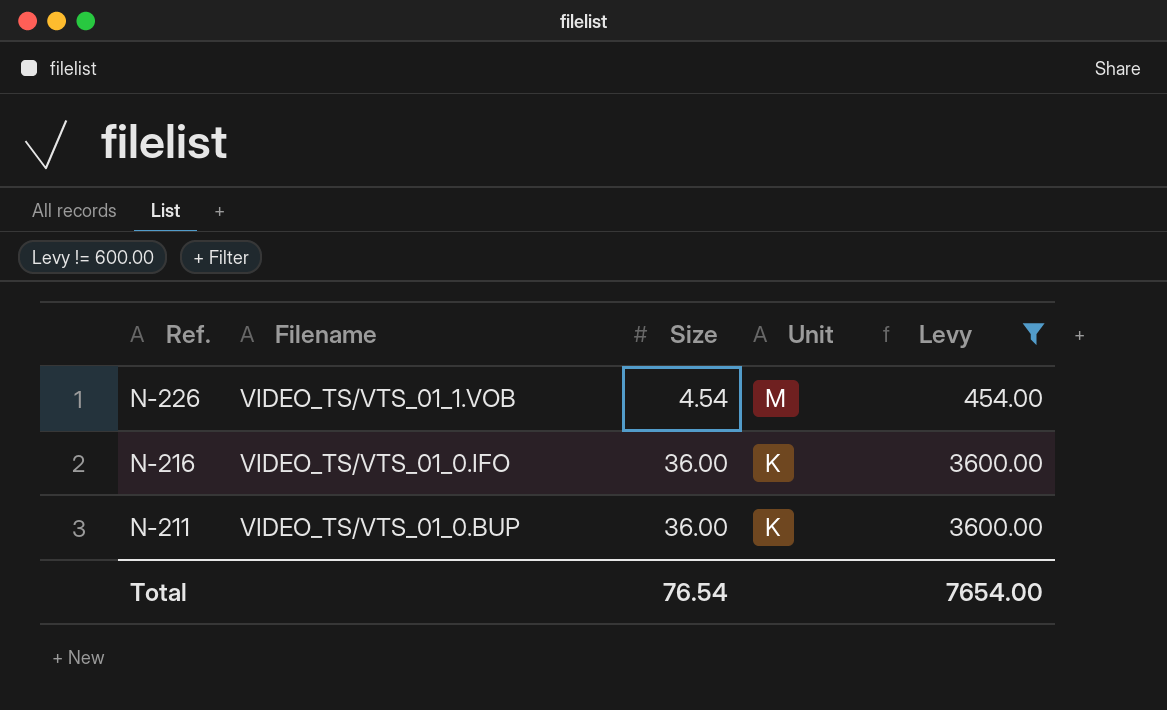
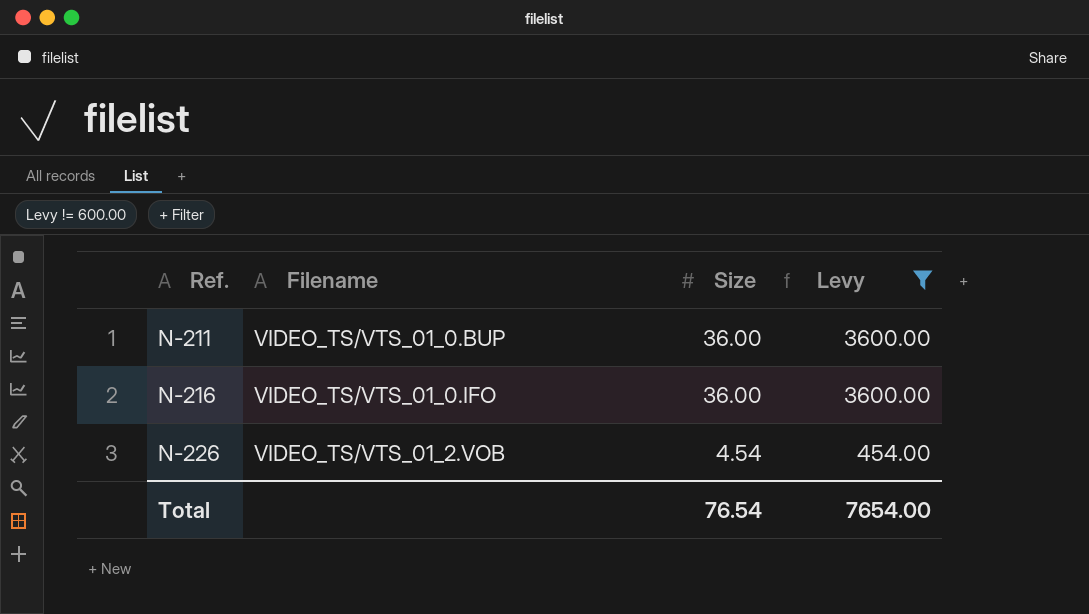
row order: Ref. descending -> Ref. ascending
column Unit | position: 4 -> none
N-226 | Filename: VIDEO_TS/VTS_01_1.VOB -> VIDEO_TS/VTS_01_2.VOB

